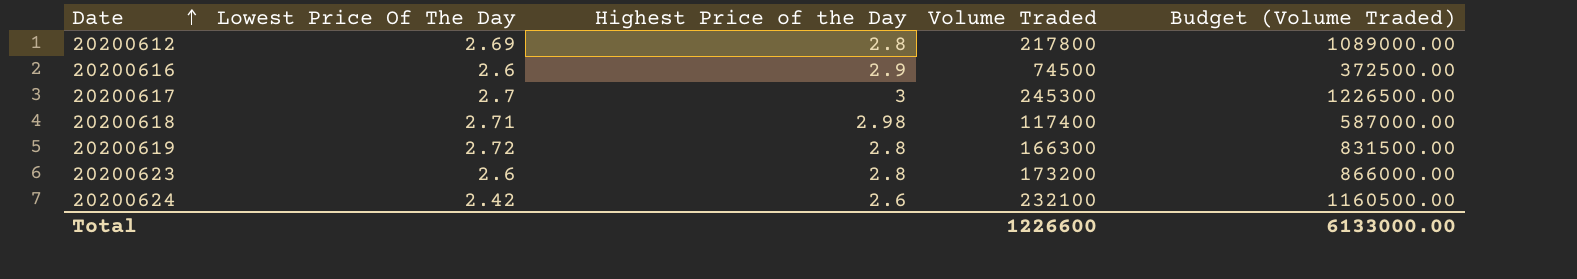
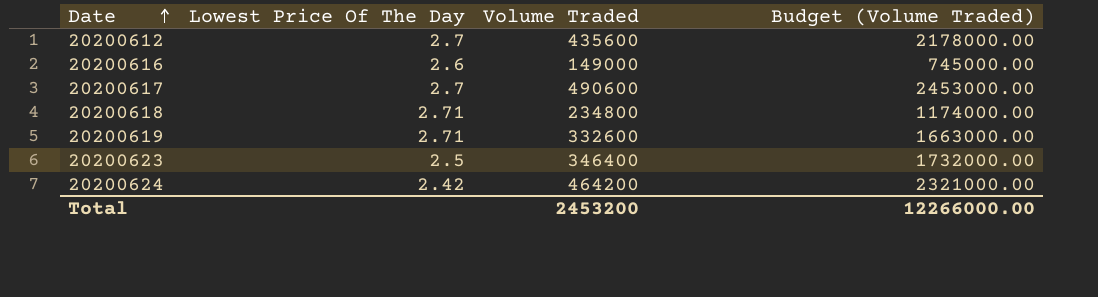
column Highest Price of the Day | position: 3 -> none
20200612 | Lowest Price Of The Day: 2.69 -> 2.7
20200612 | Volume Traded: 217800 -> 435600
20200612 | Budget (Volume Traded): 1089000.00 -> 2178000.00
20200616 | Volume Traded: 74500 -> 149000
20200616 | Budget (Volume Traded): 372500.00 -> 745000.00
20200617 | Volume Traded: 245300 -> 490600
20200617 | Budget (Volume Traded): 1226500.00 -> 2453000.00
20200618 | Volume Traded: 117400 -> 234800
20200618 | Budget (Volume Traded): 587000.00 -> 1174000.00
20200619 | Lowest Price Of The Day: 2.72 -> 2.71
20200619 | Volume Traded: 166300 -> 332600
20200619 | Budget (Volume Traded): 831500.00 -> 1663000.00
20200623 | Lowest Price Of The Day: 2.6 -> 2.5
20200623 | Volume Traded: 173200 -> 346400
20200623 | Budget (Volume Traded): 866000.00 -> 1732000.00
20200624 | Volume Traded: 232100 -> 464200
20200624 | Budget (Volume Traded): 1160500.00 -> 2321000.00
Total | Volume Traded: 1226600 -> 2453200
Total | Budget (Volume Traded): 6133000.00 -> 12266000.00

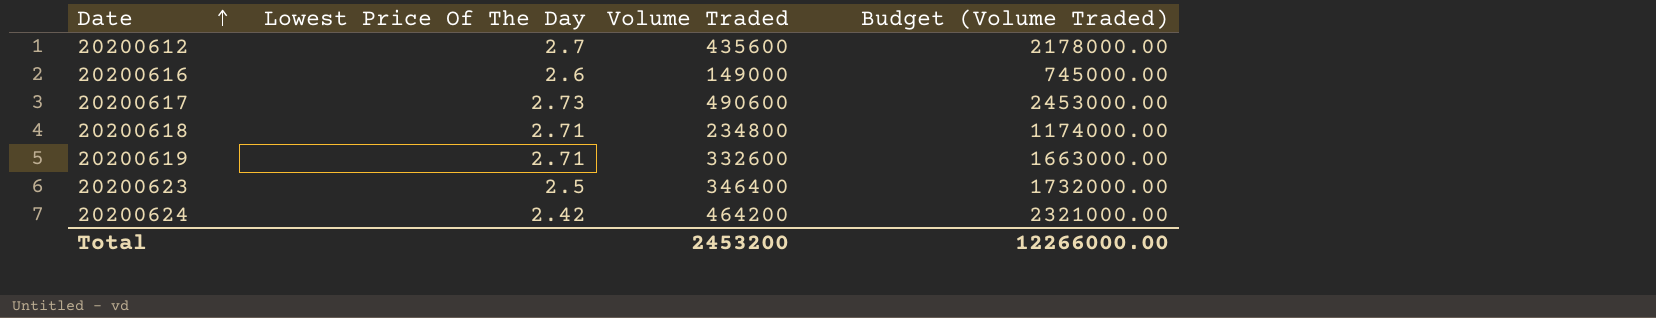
20200617 | Lowest Price Of The Day: 2.7 -> 2.73

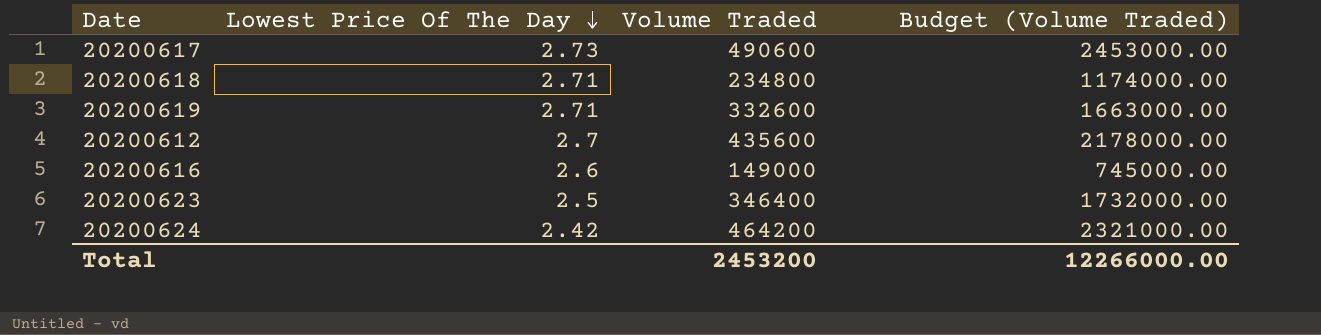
row order: Date ascending -> Lowest Price Of The Day descending

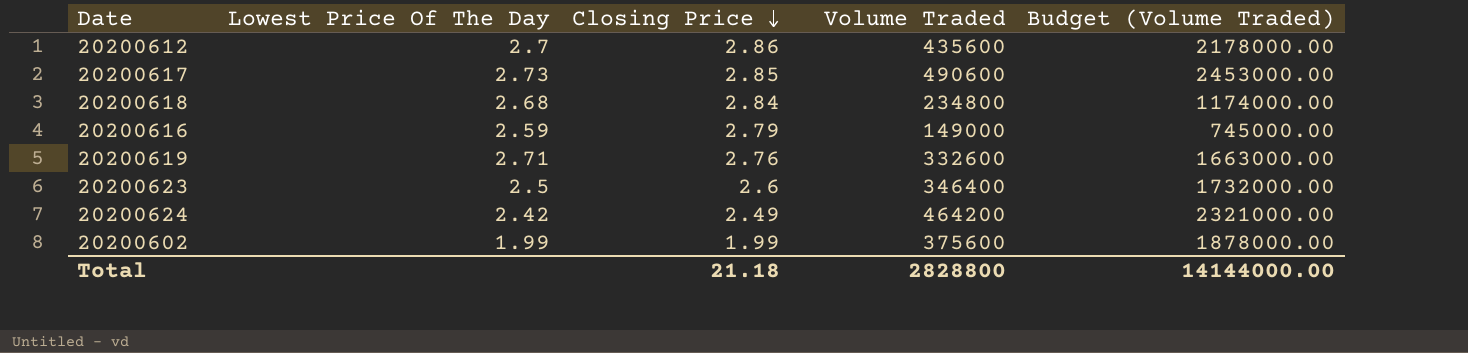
row order: Lowest Price Of The Day descending -> Closing Price descending
column Closing Price | position: none -> 3
20200618 | Lowest Price Of The Day: 2.71 -> 2.68
20200616 | Lowest Price Of The Day: 2.6 -> 2.59
row 20200602: none -> 1.99 | 1.99 | 375600 | 1878000.00
Total | Volume Traded: 2453200 -> 2828800
Total | Budget (Volume Traded): 12266000.00 -> 14144000.00

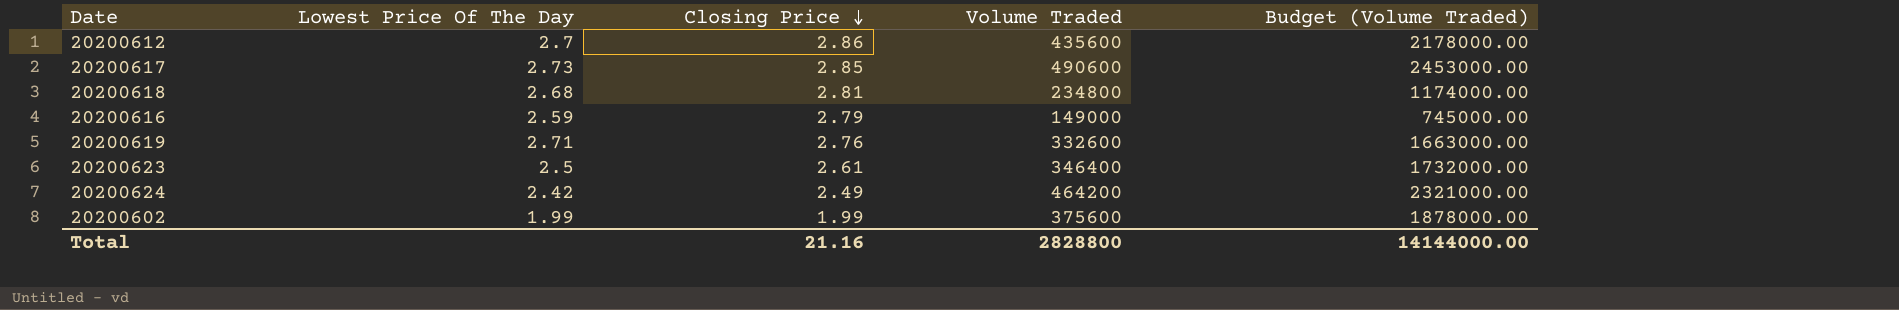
20200618 | Closing Price: 2.84 -> 2.81
20200623 | Closing Price: 2.6 -> 2.61
Total | Closing Price: 21.18 -> 21.16

